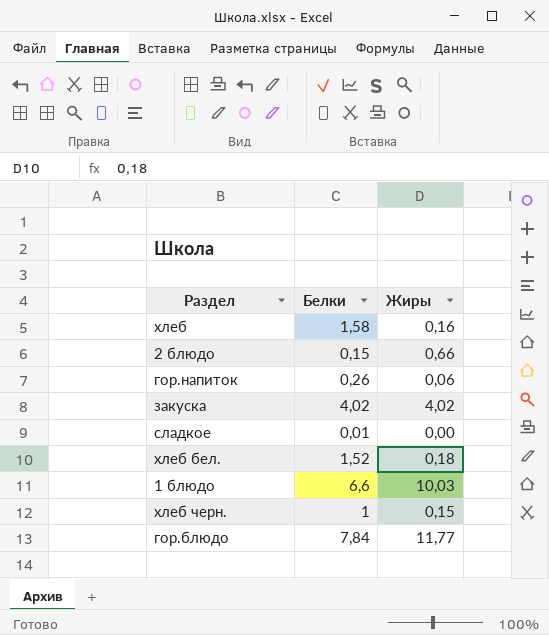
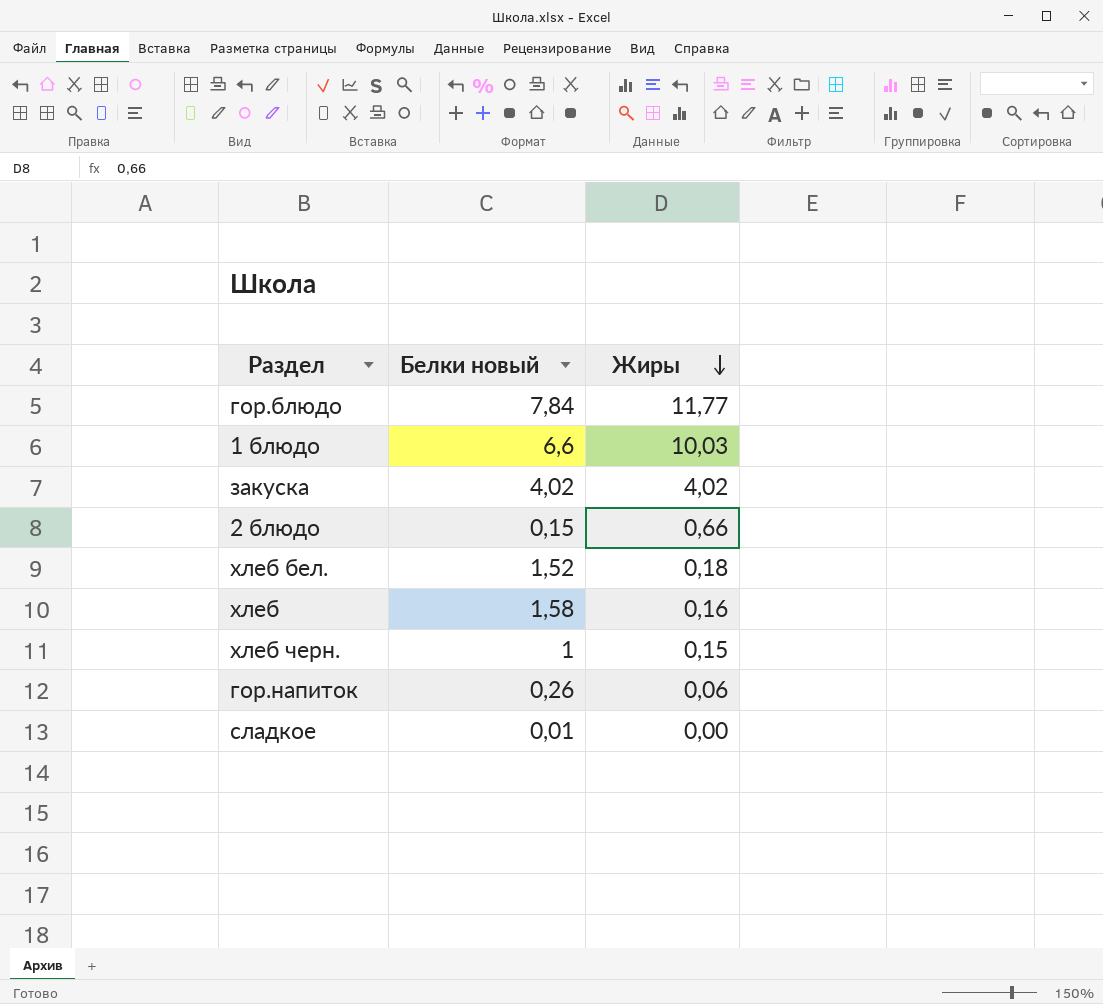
row order: none -> Жиры descending
column name: Белки -> Белки новый

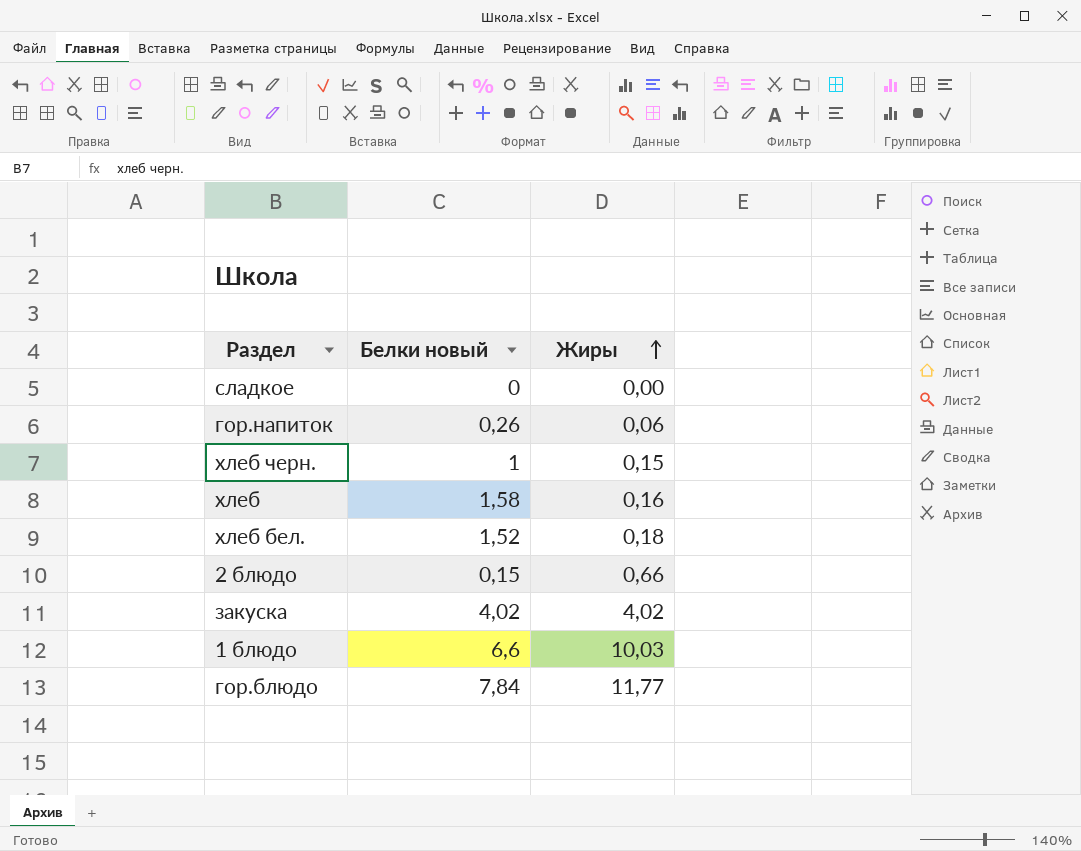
row order: Жиры descending -> Жиры ascending
сладкое | Белки новый: 0,01 -> 0

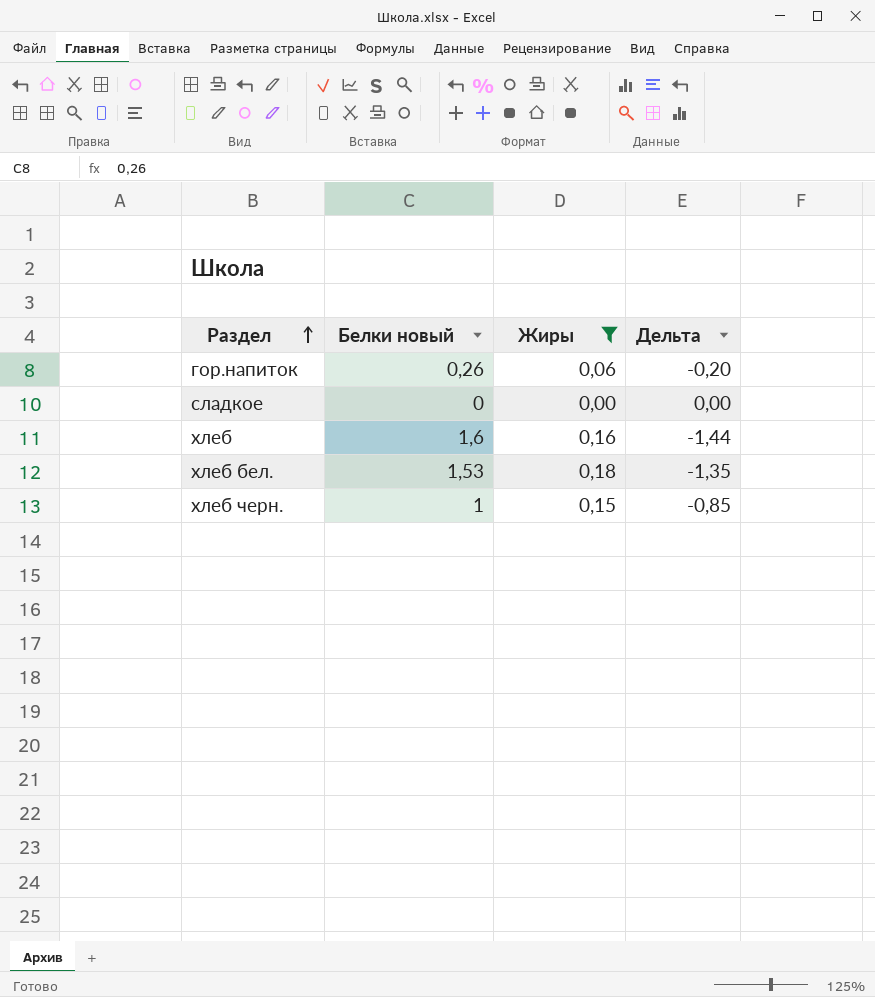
filter: none -> Жиры <= 0,18
row order: Жиры ascending -> Раздел ascending
column Дельта | formula: none -> [Жиры] - [Белки новый]
хлеб | Белки новый: 1,58 -> 1,6
хлеб бел. | Белки новый: 1,52 -> 1,53

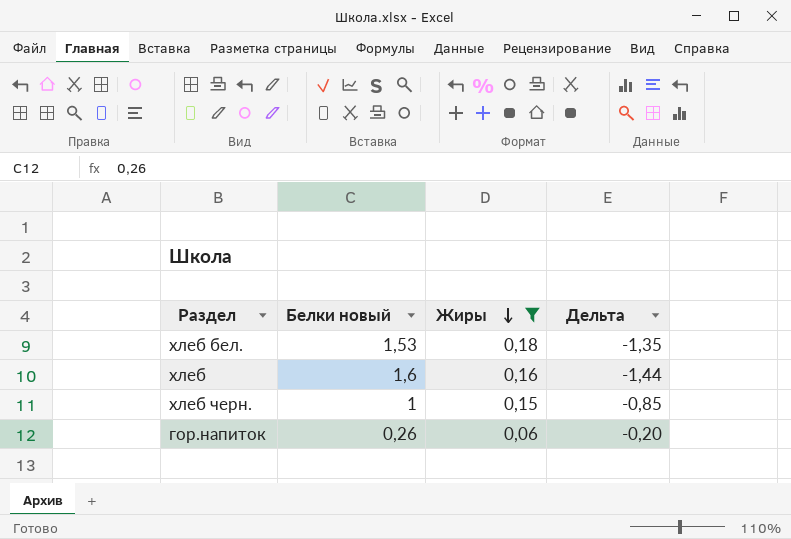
row order: Раздел ascending -> Жиры descending
row сладкое: 0 | 0,00 | 0,00 -> none

